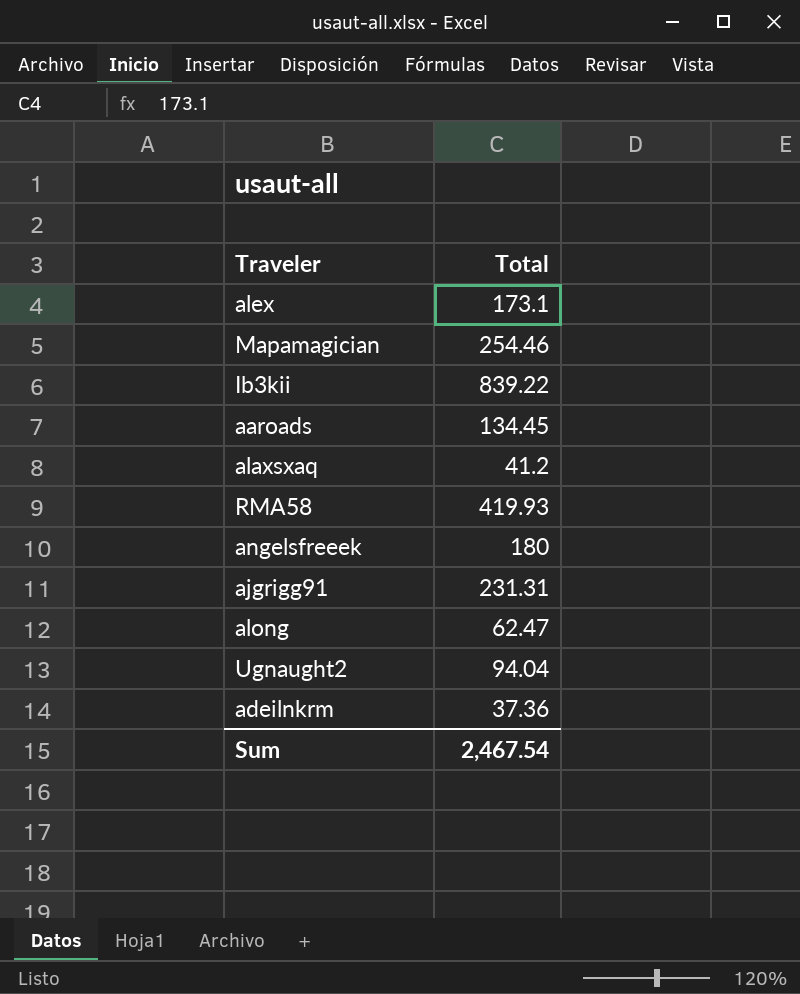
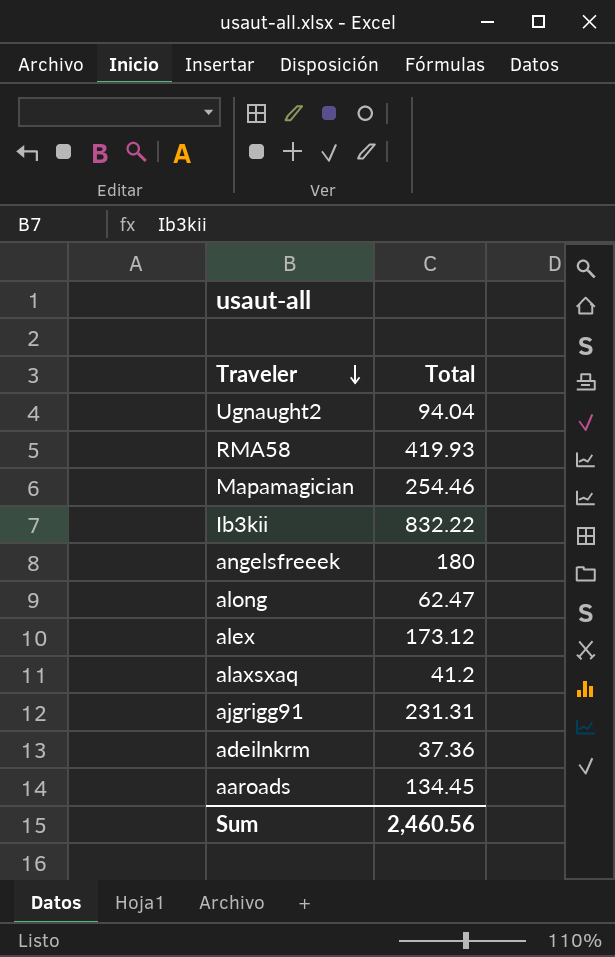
row order: none -> Traveler descending
Ib3kii | Total: 839.22 -> 832.22
alex | Total: 173.1 -> 173.12
Sum | Total: 2,467.54 -> 2,460.56

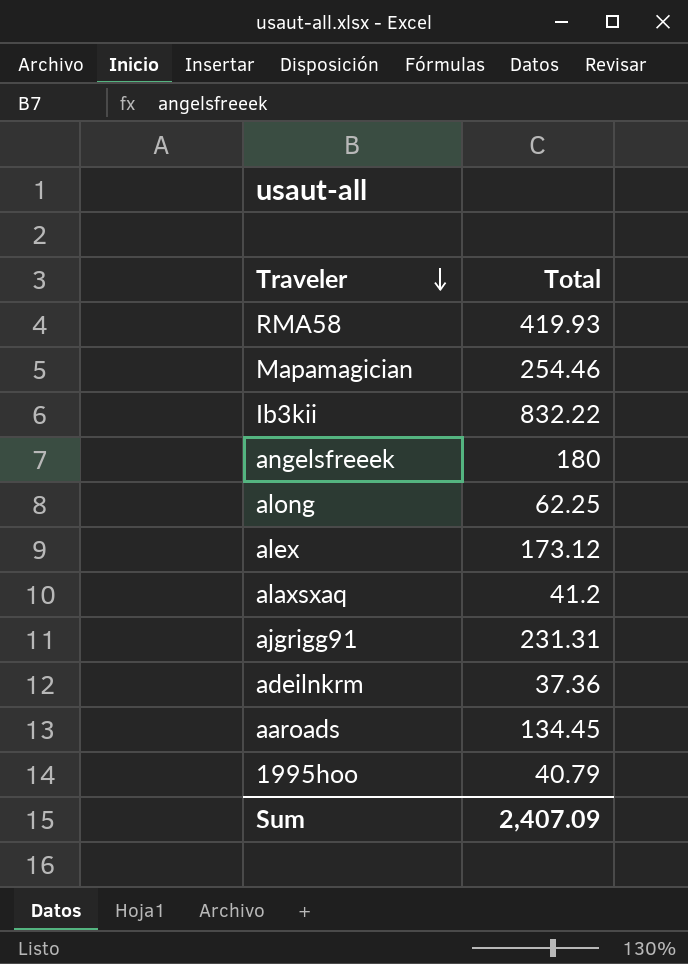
row Ugnaught2: 94.04 -> none
along | Total: 62.47 -> 62.25
row 1995hoo: none -> 40.79
Sum | Total: 2,460.56 -> 2,407.09

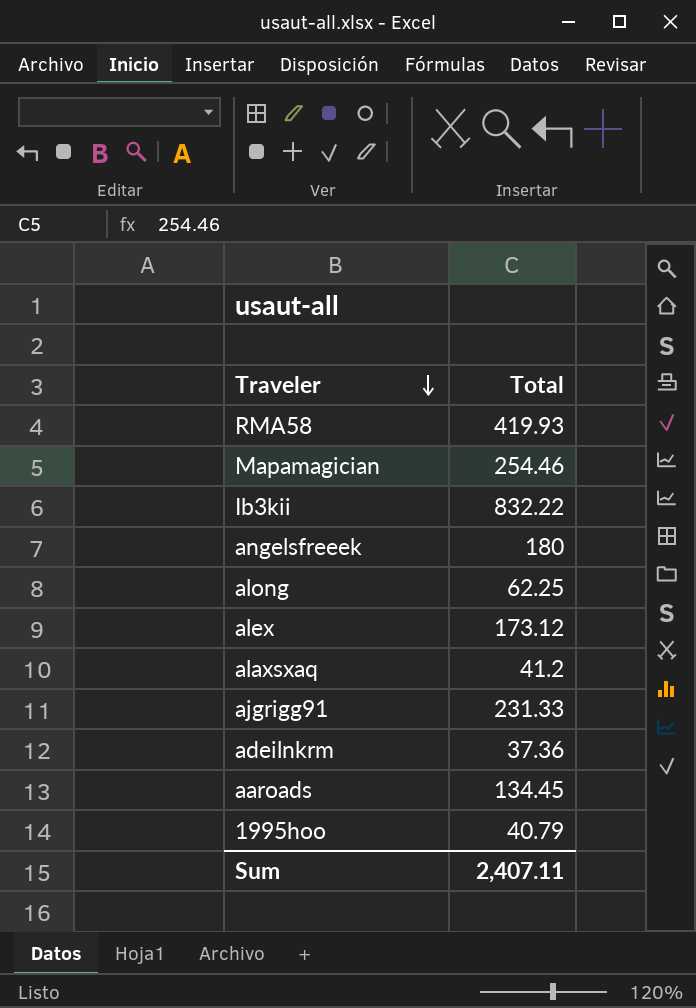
ajgrigg91 | Total: 231.31 -> 231.33
Sum | Total: 2,407.09 -> 2,407.11

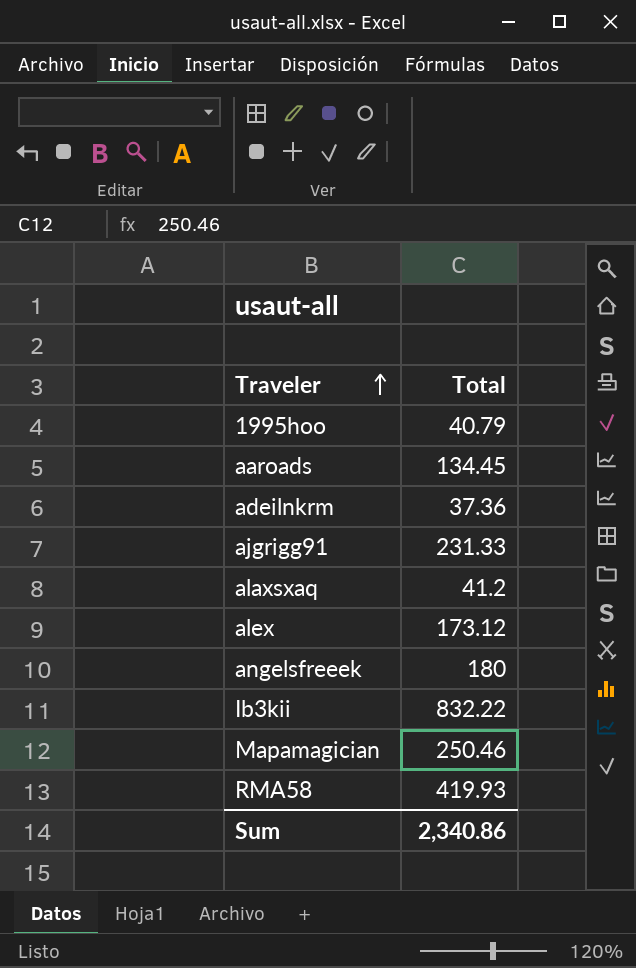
row order: Traveler descending -> Traveler ascending
row along: 62.25 -> none
Mapamagician | Total: 254.46 -> 250.46
Sum | Total: 2,407.11 -> 2,340.86

